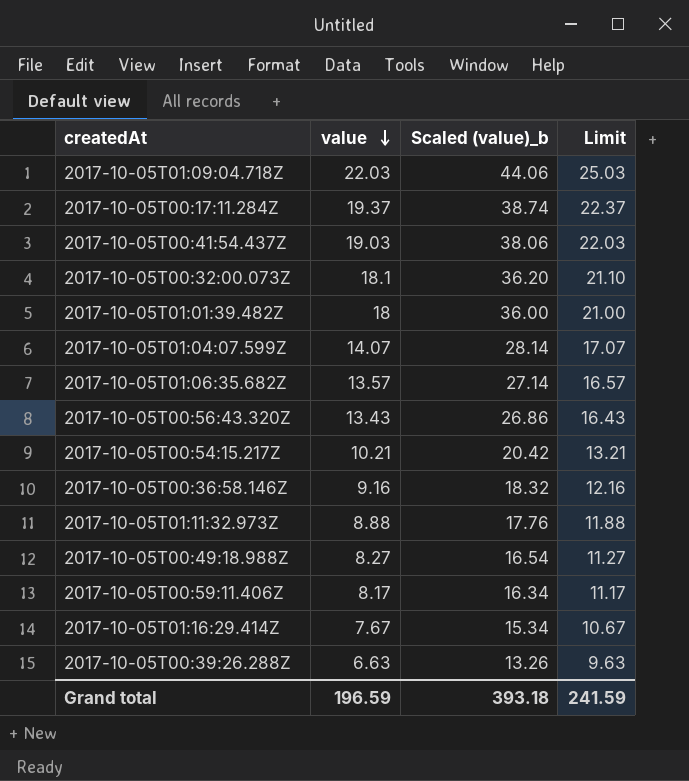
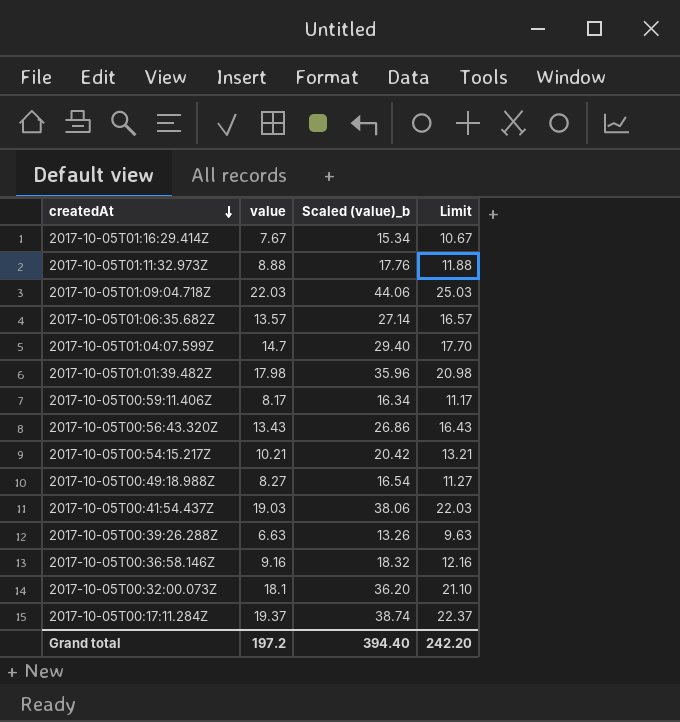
row order: value descending -> createdAt descending
2017-10-05T01:04:07.599Z | value: 14.07 -> 14.7
2017-10-05T01:04:07.599Z | Scaled (value)_b: 28.14 -> 29.40
2017-10-05T01:04:07.599Z | Limit: 17.07 -> 17.70
2017-10-05T01:01:39.482Z | value: 18 -> 17.98
2017-10-05T01:01:39.482Z | Scaled (value)_b: 36.00 -> 35.96
2017-10-05T01:01:39.482Z | Limit: 21.00 -> 20.98
Grand total | value: 196.59 -> 197.2
Grand total | Scaled (value)_b: 393.18 -> 394.40
Grand total | Limit: 241.59 -> 242.20

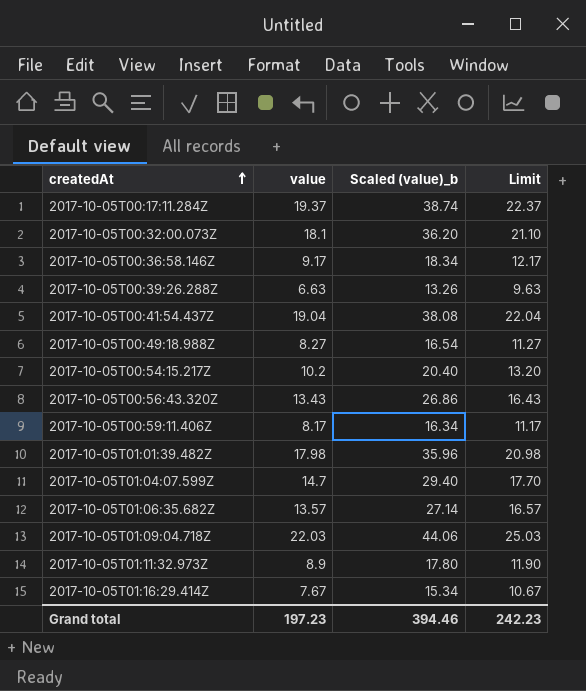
row order: createdAt descending -> createdAt ascending
2017-10-05T00:36:58.146Z | value: 9.16 -> 9.17
2017-10-05T00:36:58.146Z | Scaled (value)_b: 18.32 -> 18.34
2017-10-05T00:36:58.146Z | Limit: 12.16 -> 12.17
2017-10-05T00:41:54.437Z | value: 19.03 -> 19.04
2017-10-05T00:41:54.437Z | Scaled (value)_b: 38.06 -> 38.08
2017-10-05T00:41:54.437Z | Limit: 22.03 -> 22.04
2017-10-05T00:54:15.217Z | value: 10.21 -> 10.2
2017-10-05T00:54:15.217Z | Scaled (value)_b: 20.42 -> 20.40
2017-10-05T00:54:15.217Z | Limit: 13.21 -> 13.20
2017-10-05T01:11:32.973Z | value: 8.88 -> 8.9
2017-10-05T01:11:32.973Z | Scaled (value)_b: 17.76 -> 17.80
2017-10-05T01:11:32.973Z | Limit: 11.88 -> 11.90
Grand total | value: 197.2 -> 197.23
Grand total | Scaled (value)_b: 394.40 -> 394.46
Grand total | Limit: 242.20 -> 242.23

